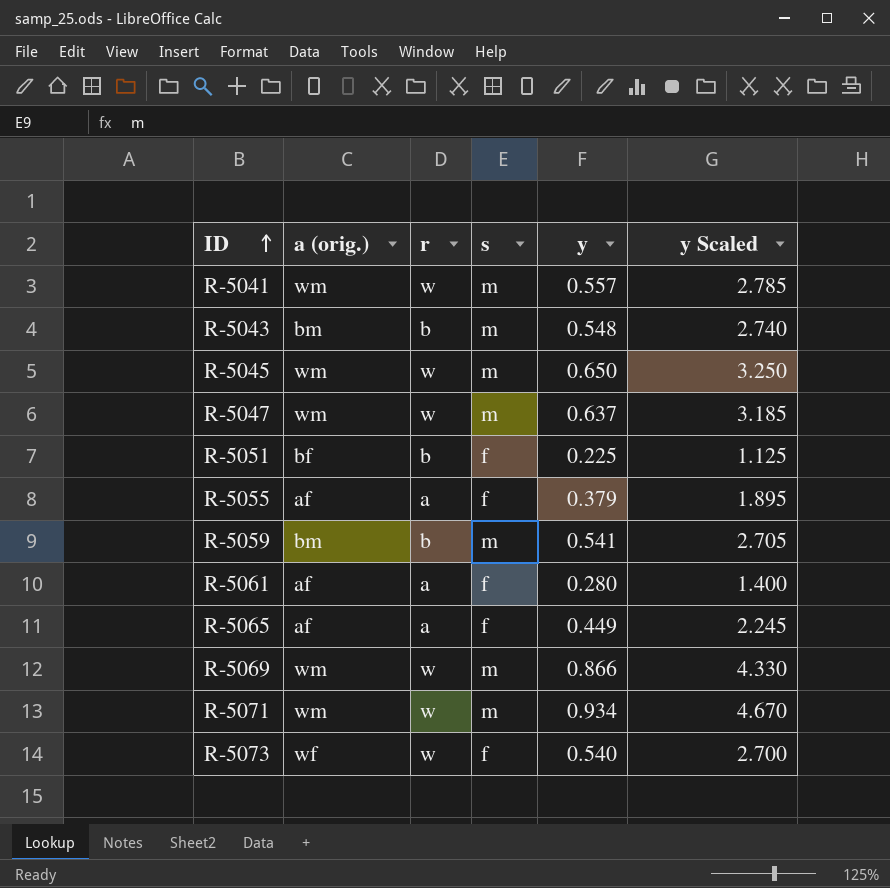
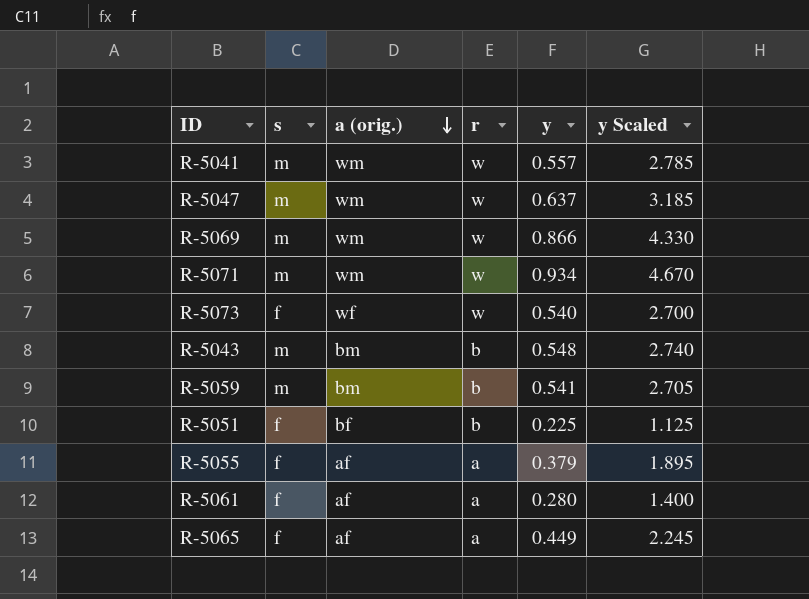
row order: ID ascending -> a (orig.) descending
column s | position: 4 -> 2
row R-5045: wm | w | m | 0.650 | 3.250 -> none

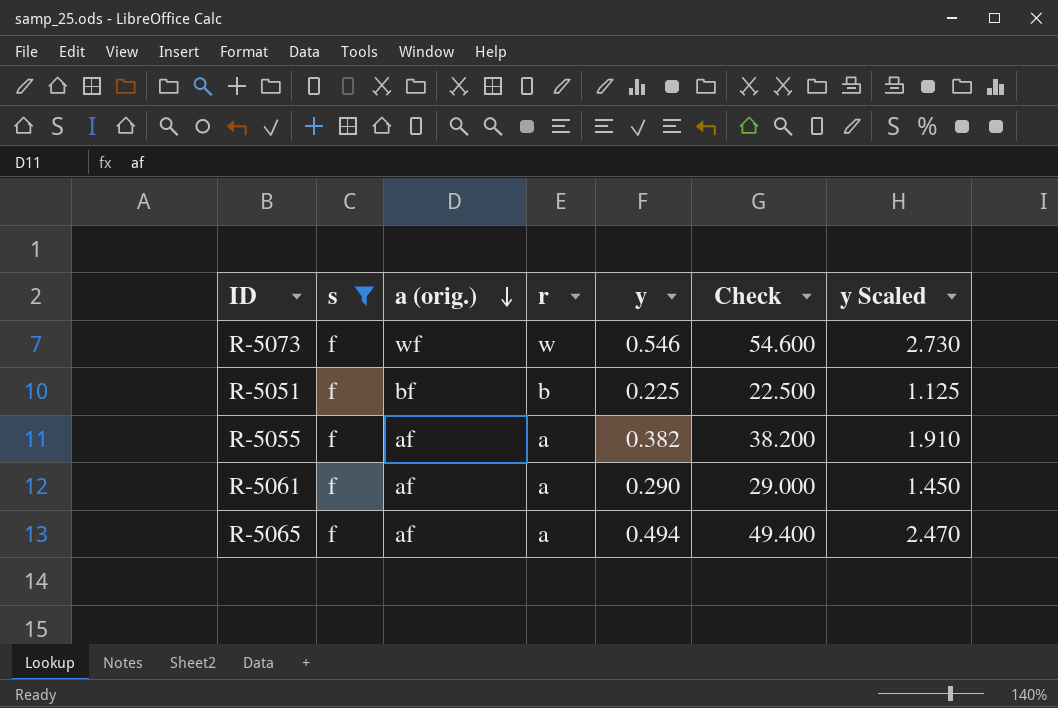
filter: none -> s = f
column Check | formula: none -> [y] * 100
R-5073 | y: 0.540 -> 0.546
R-5073 | y Scaled: 2.700 -> 2.730
R-5055 | y: 0.379 -> 0.382
R-5055 | y Scaled: 1.895 -> 1.910
R-5061 | y: 0.280 -> 0.290
R-5061 | y Scaled: 1.400 -> 1.450
R-5065 | y: 0.449 -> 0.494
R-5065 | y Scaled: 2.245 -> 2.470

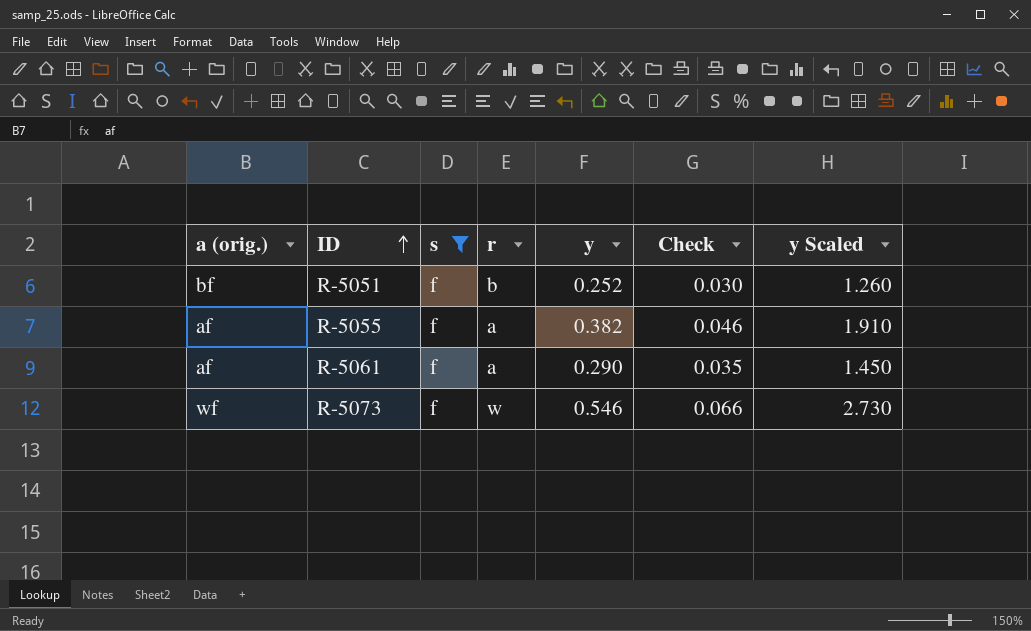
row order: a (orig.) descending -> ID ascending
column a (orig.) | position: 3 -> 1
column Check | formula: [y] * 100 -> [y] * 0.12
row R-5065: f | af | a | 0.494 | 49.400 | 2.470 -> none
R-5051 | y: 0.225 -> 0.252
R-5051 | y Scaled: 1.125 -> 1.260

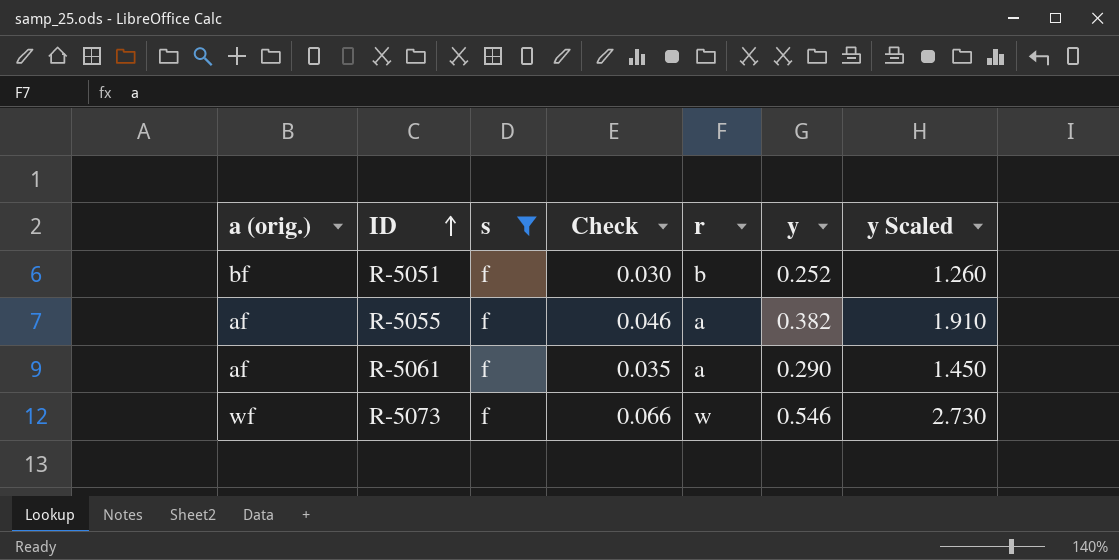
column Check | position: 6 -> 4

